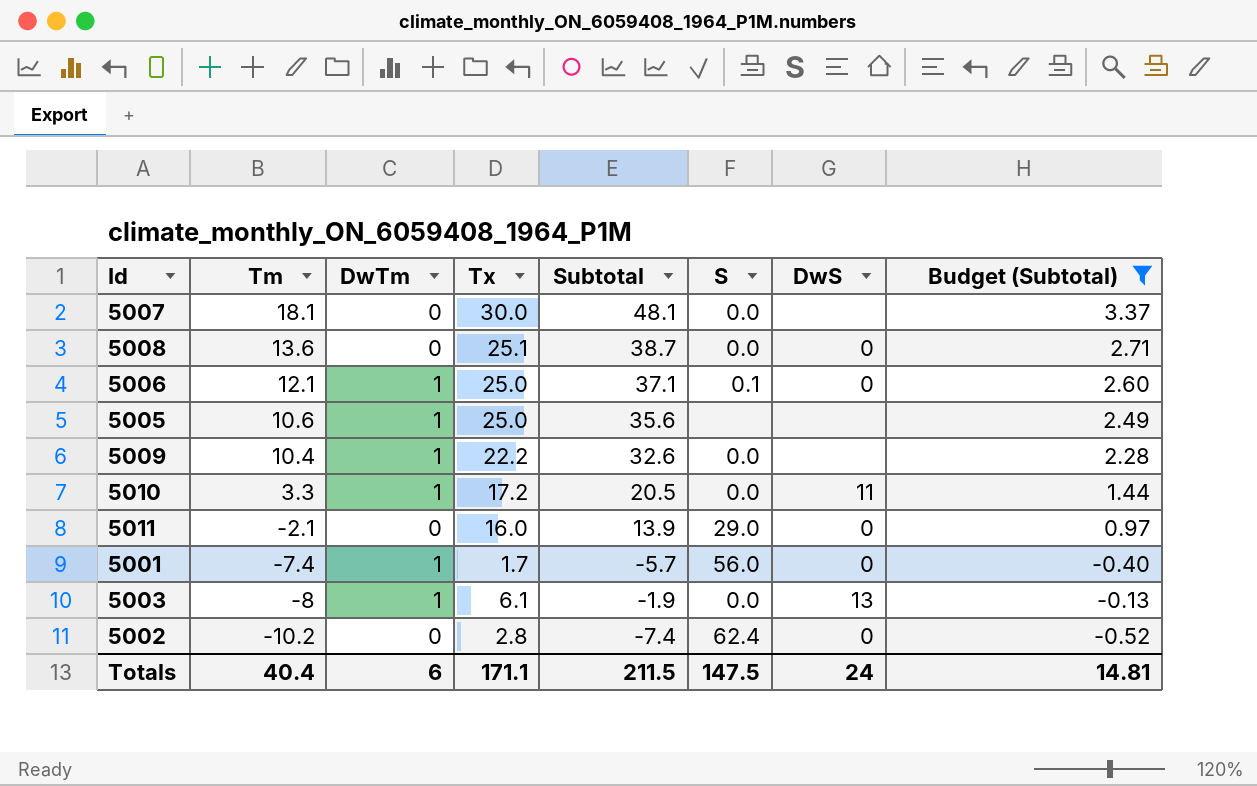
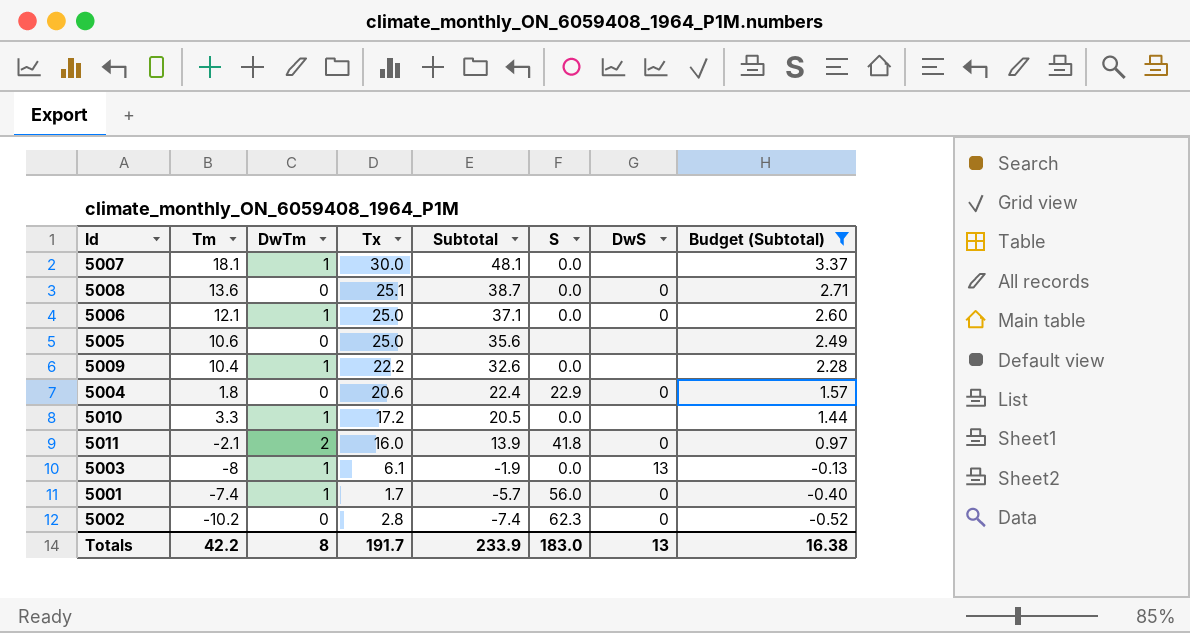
row order: Tm descending -> Subtotal descending
5007 | DwTm: 0 -> 1
5006 | S: 0.1 -> 0.0
5005 | DwTm: 1 -> 0
row 5004: none -> 1.8 | 0 | 20.6 | 22.4 | 22.9 | 0 | 1.57
5010 | DwS: 11 -> none
5011 | DwTm: 0 -> 2
5011 | S: 29.0 -> 41.8
5002 | S: 62.4 -> 62.3
Totals | Tm: 40.4 -> 42.2
Totals | DwTm: 6 -> 8
Totals | Tx: 171.1 -> 191.7
Totals | Subtotal: 211.5 -> 233.9
Totals | S: 147.5 -> 183.0
Totals | DwS: 24 -> 13
Totals | Budget (Subtotal): 14.81 -> 16.38

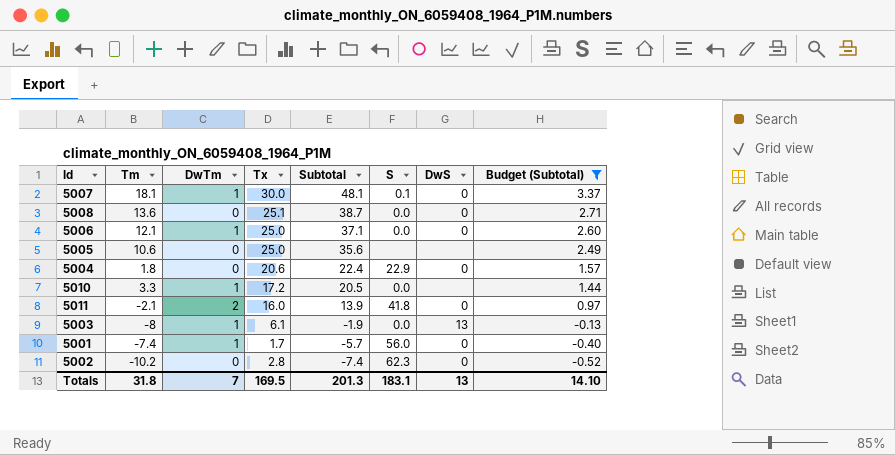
row 5009: 10.4 | 1 | 22.2 | 32.6 | 0.0 | none | 2.28 -> none
5007 | S: 0.0 -> 0.1
5007 | DwS: none -> 0
Totals | Tm: 42.2 -> 31.8
Totals | DwTm: 8 -> 7
Totals | Tx: 191.7 -> 169.5
Totals | Subtotal: 233.9 -> 201.3
Totals | S: 183.0 -> 183.1
Totals | Budget (Subtotal): 16.38 -> 14.10

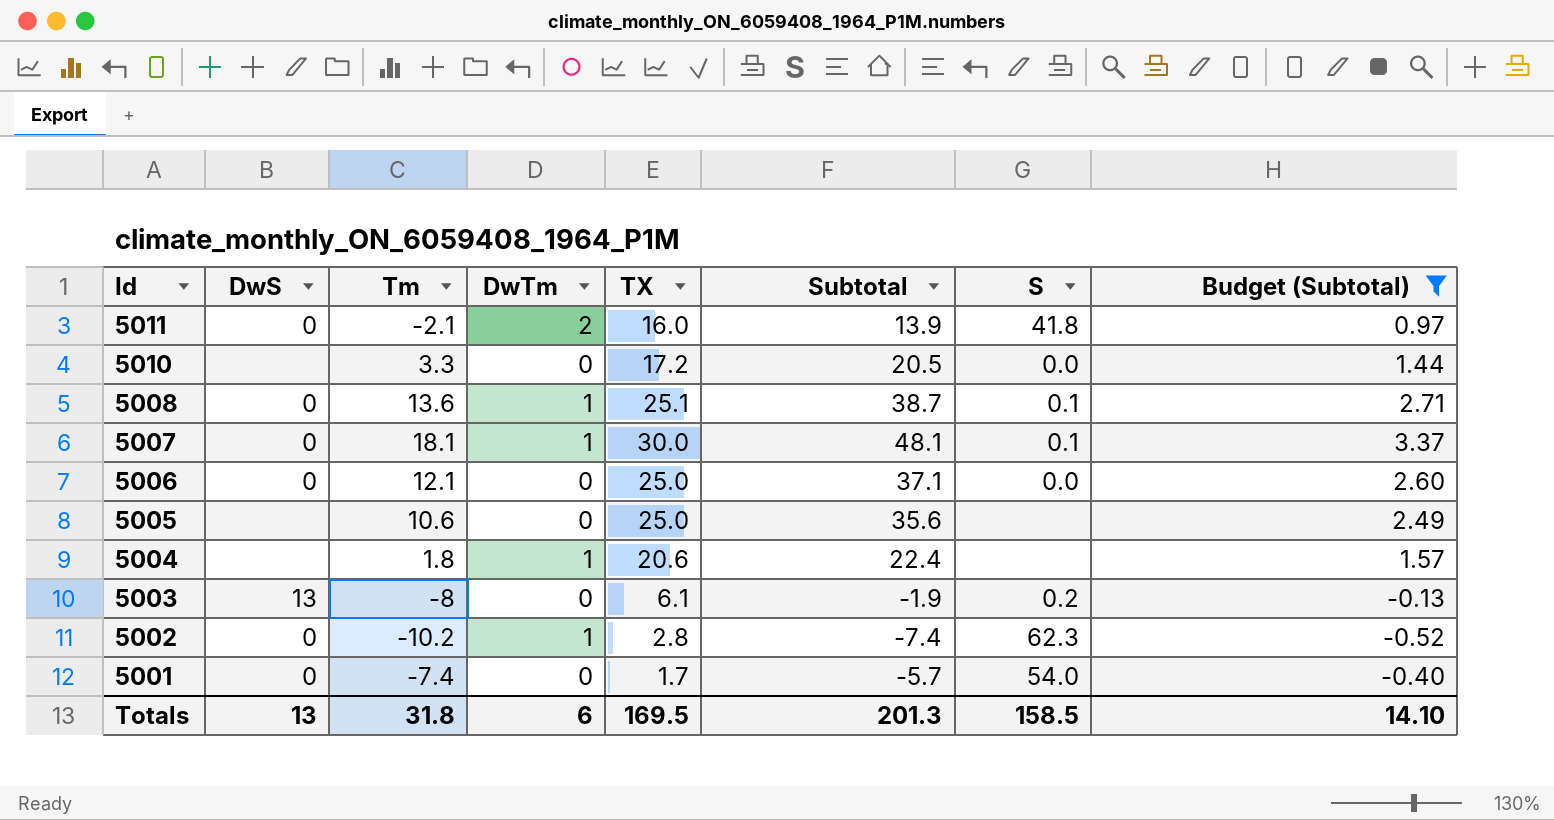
row order: Subtotal descending -> Id descending
column DwS | position: 7 -> 2
column name: Tx -> TX
5010 | DwTm: 1 -> 0
5008 | DwTm: 0 -> 1
5008 | S: 0.0 -> 0.1
5006 | DwTm: 1 -> 0
5004 | DwS: 0 -> none
5004 | DwTm: 0 -> 1
5004 | S: 22.9 -> none
5003 | DwTm: 1 -> 0
5003 | S: 0.0 -> 0.2
5002 | DwTm: 0 -> 1
5001 | DwTm: 1 -> 0
5001 | S: 56.0 -> 54.0
Totals | DwTm: 7 -> 6
Totals | S: 183.1 -> 158.5

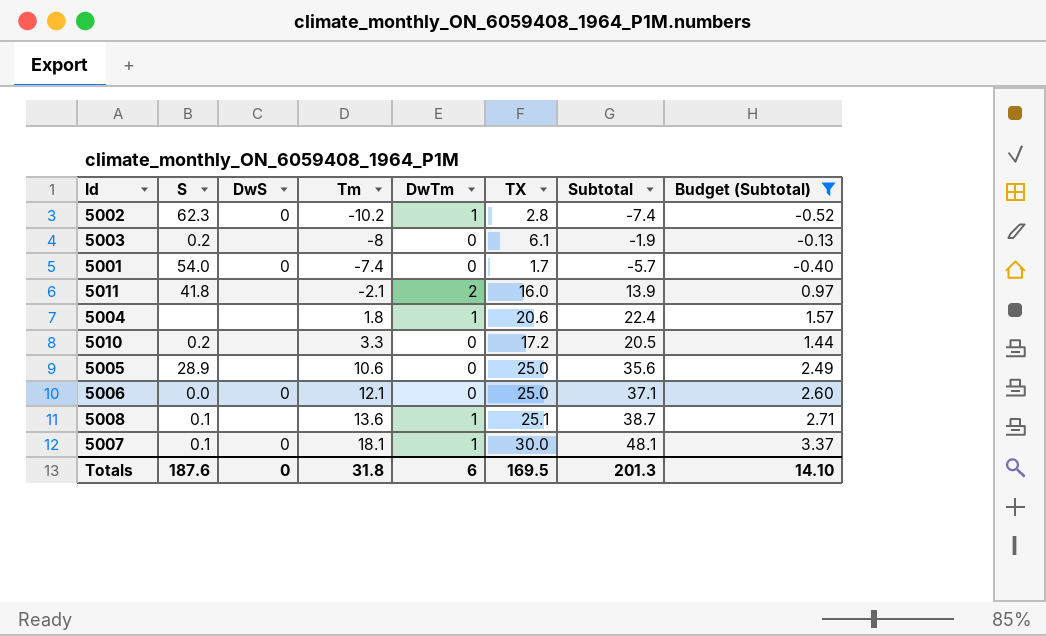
row order: Id descending -> Tm ascending
column S | position: 7 -> 2
5003 | DwS: 13 -> none
5011 | DwS: 0 -> none
5010 | S: 0.0 -> 0.2
5005 | S: none -> 28.9
5008 | DwS: 0 -> none
Totals | S: 158.5 -> 187.6
Totals | DwS: 13 -> 0

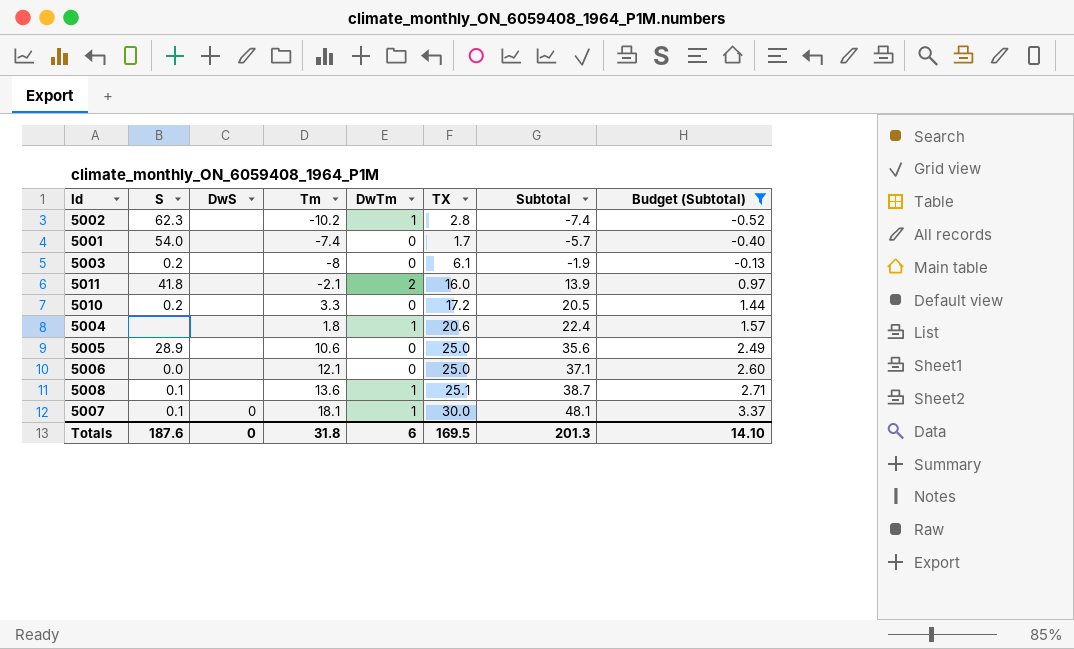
row order: Tm ascending -> Subtotal ascending
5002 | DwS: 0 -> none
5001 | DwS: 0 -> none
5006 | DwS: 0 -> none

